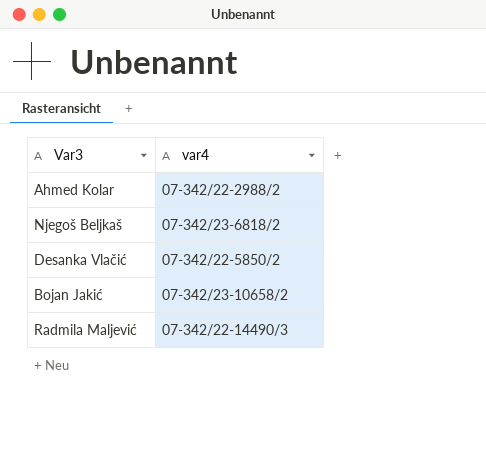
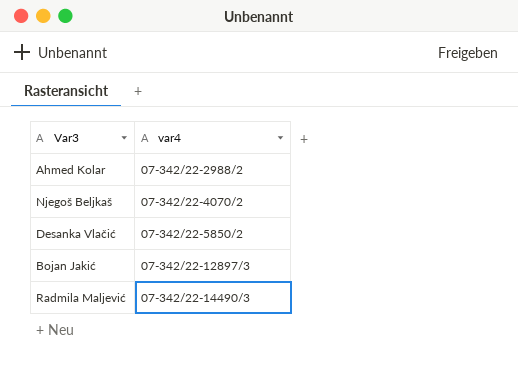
Njegoš Beljkaš | var4: 07-342/23-6818/2 -> 07-342/22-4070/2
Bojan Jakić | var4: 07-342/23-10658/2 -> 07-342/22-12897/3

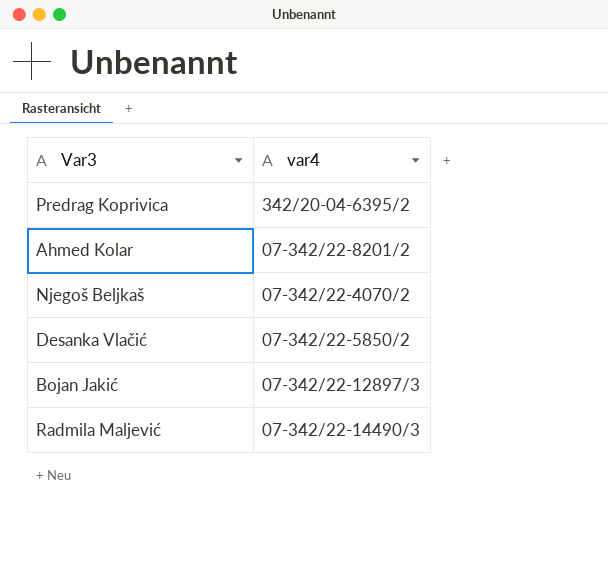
row Predrag Koprivica: none -> 342/20-04-6395/2
Ahmed Kolar | var4: 07-342/22-2988/2 -> 07-342/22-8201/2

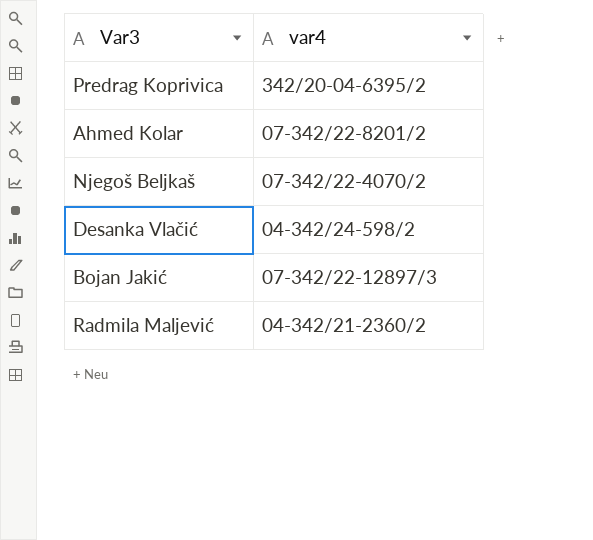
Desanka Vlačić | var4: 07-342/22-5850/2 -> 04-342/24-598/2
Radmila Maljević | var4: 07-342/22-14490/3 -> 04-342/21-2360/2

